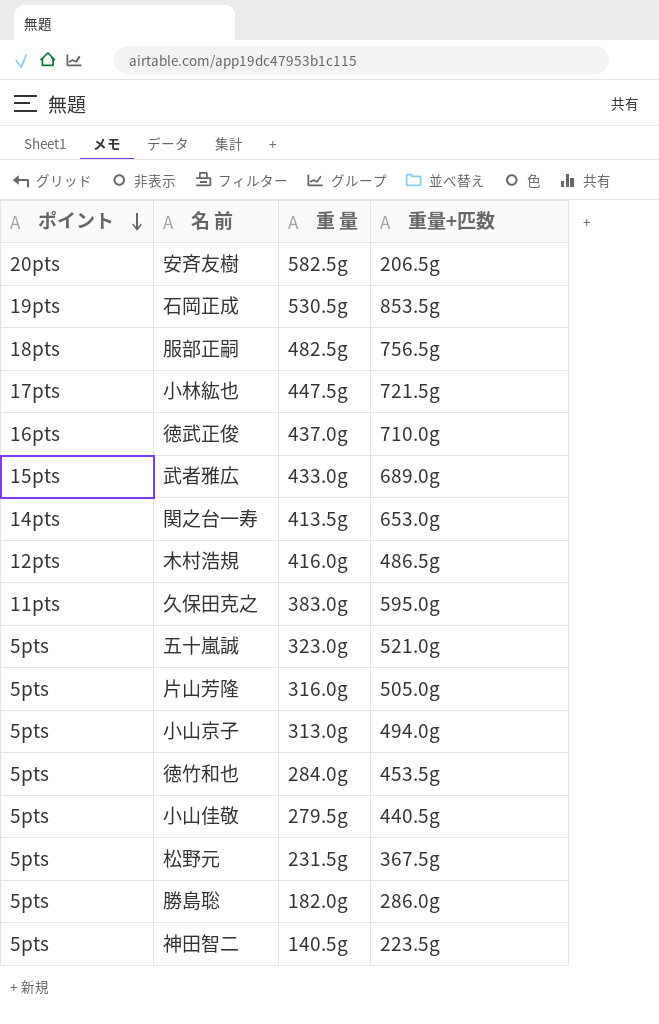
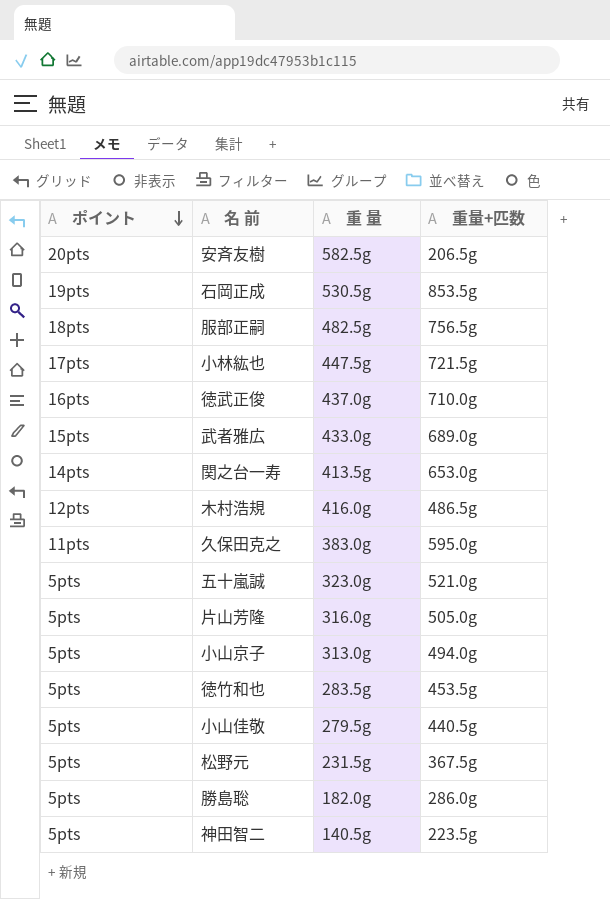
徳竹和也 | 重 量: 284.0g -> 283.5g

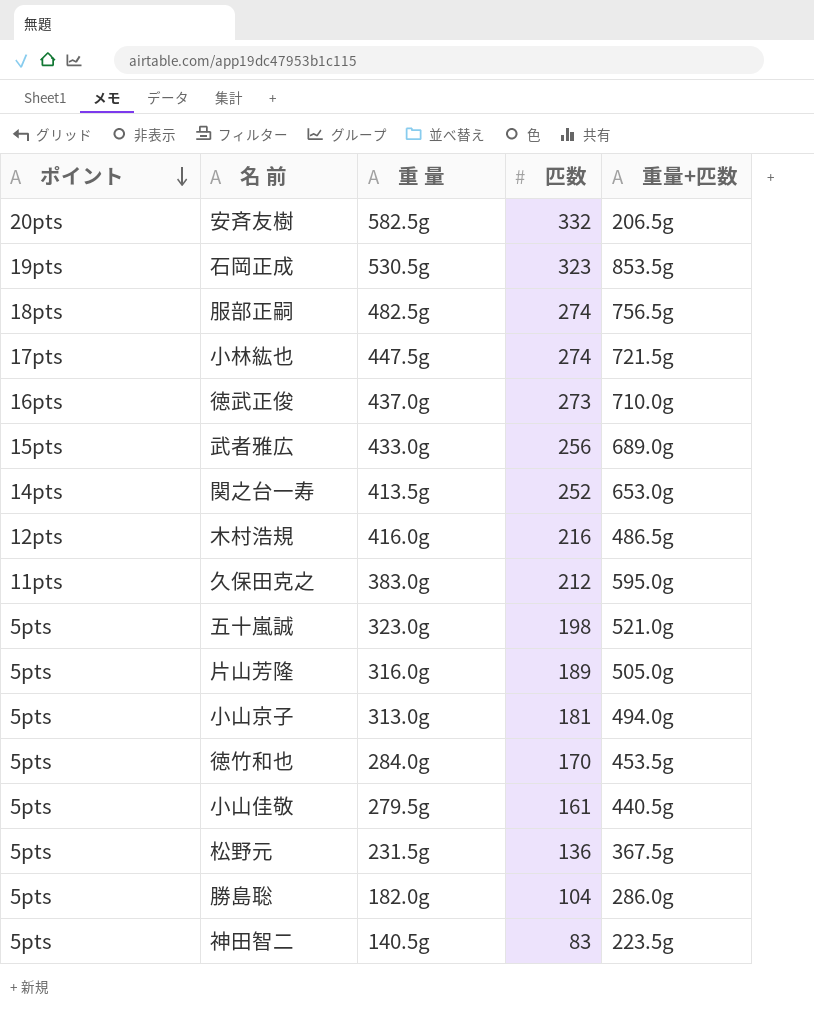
column 匹数 | position: none -> 4
徳竹和也 | 重 量: 283.5g -> 284.0g

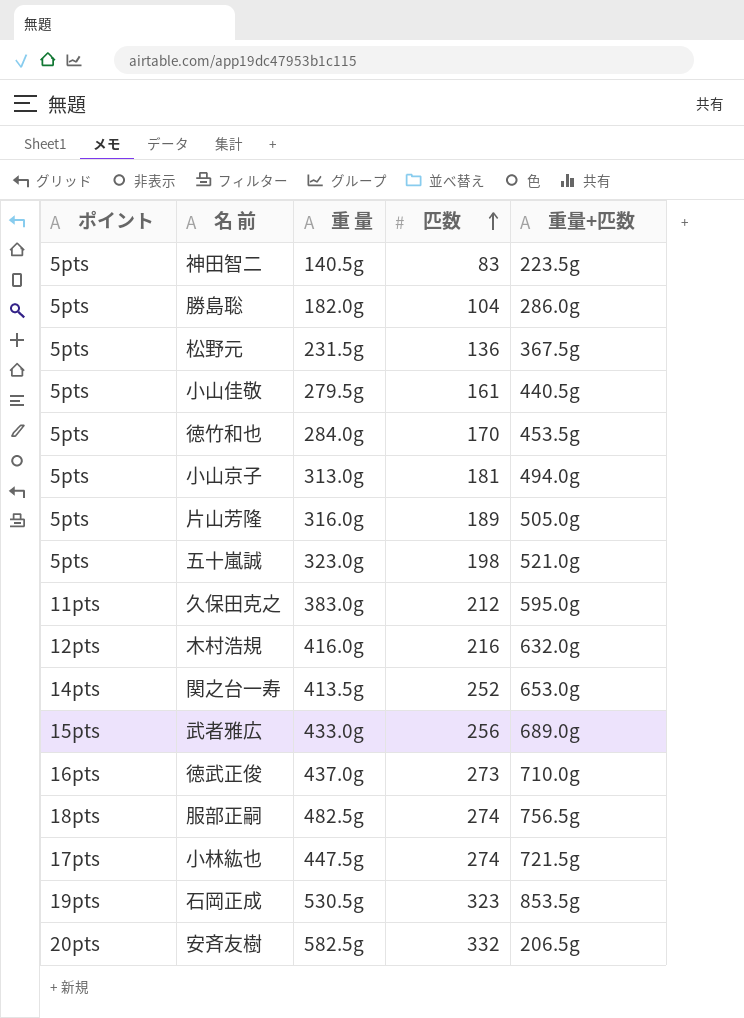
row order: ポイント descending -> 匹数 ascending
木村浩規 | 重量+匹数: 486.5g -> 632.0g

